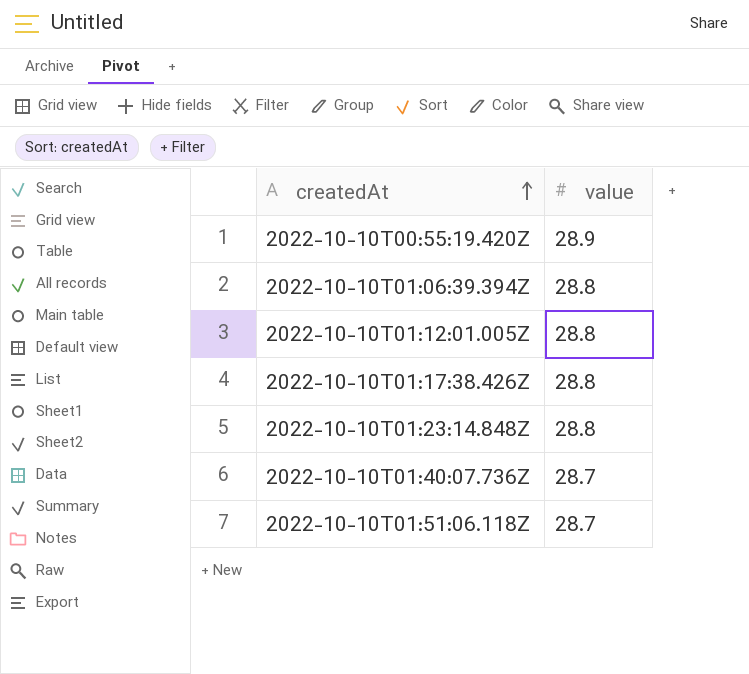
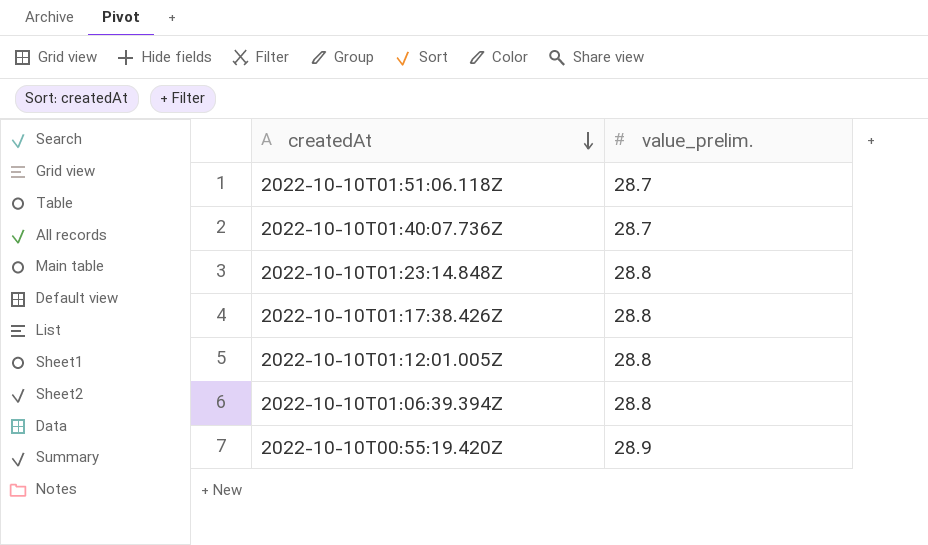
row order: createdAt ascending -> createdAt descending
column name: value -> value_prelim.

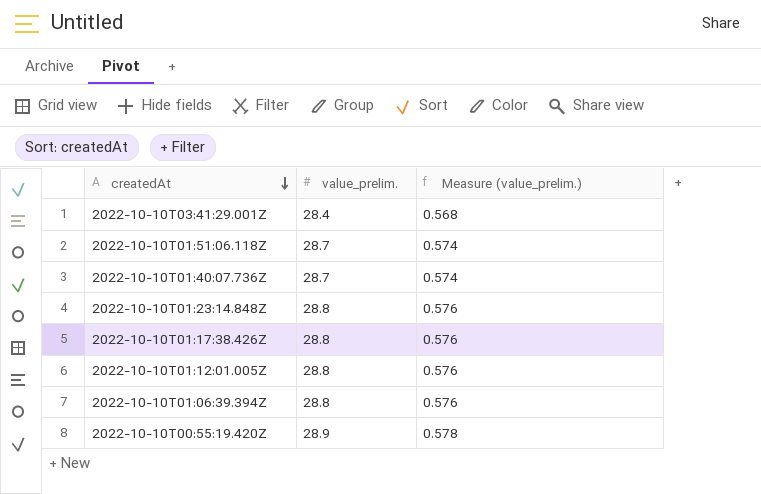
column Measure (value_prelim.) | formula: none -> [value_prelim.] * 0.02
row 2022-10-10T03:41:29.001Z: none -> 28.4 | 0.568

